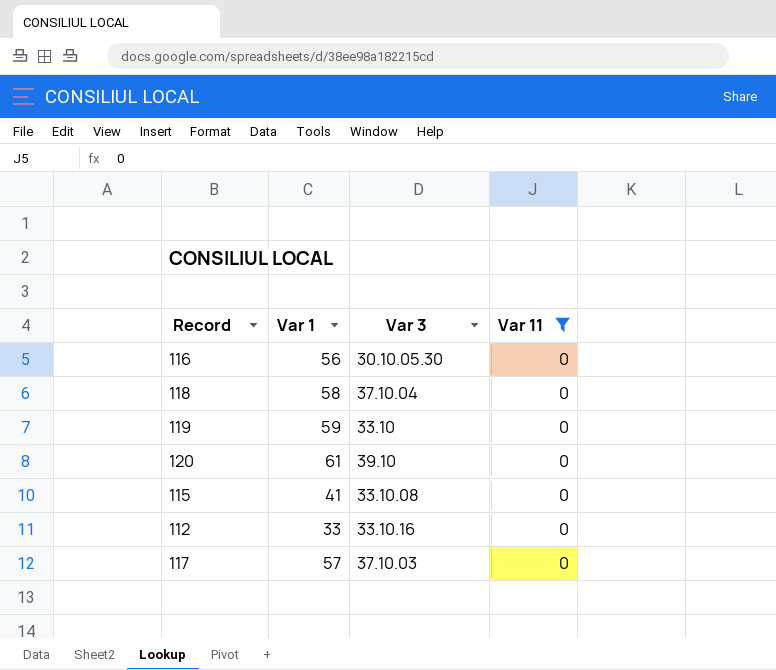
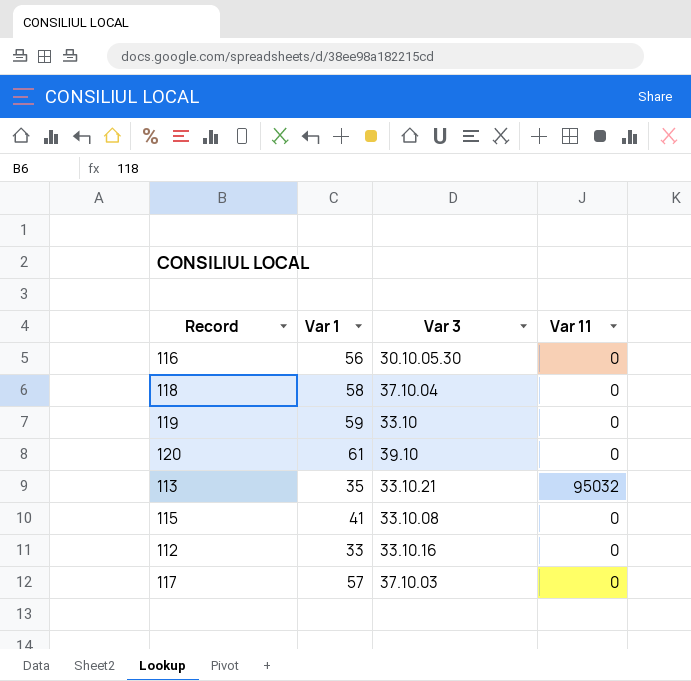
filter: Var 11 = 0 -> none

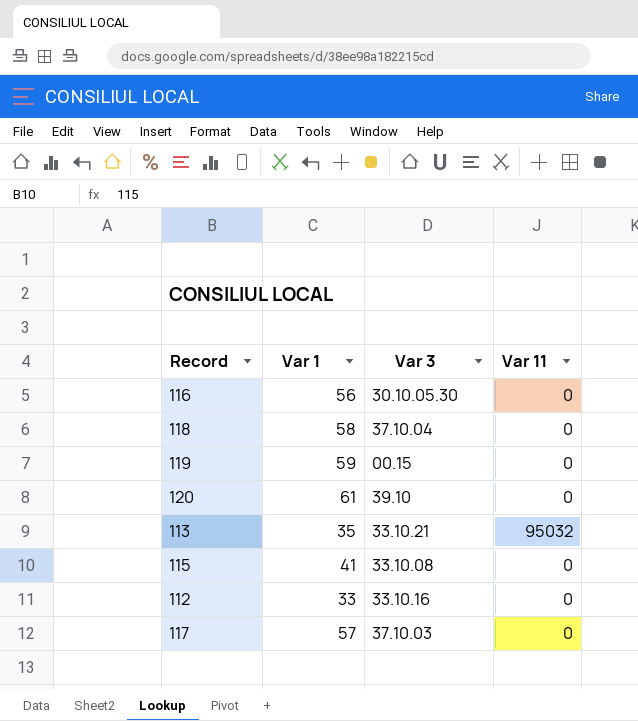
119 | Var 3: 33.10 -> 00.15

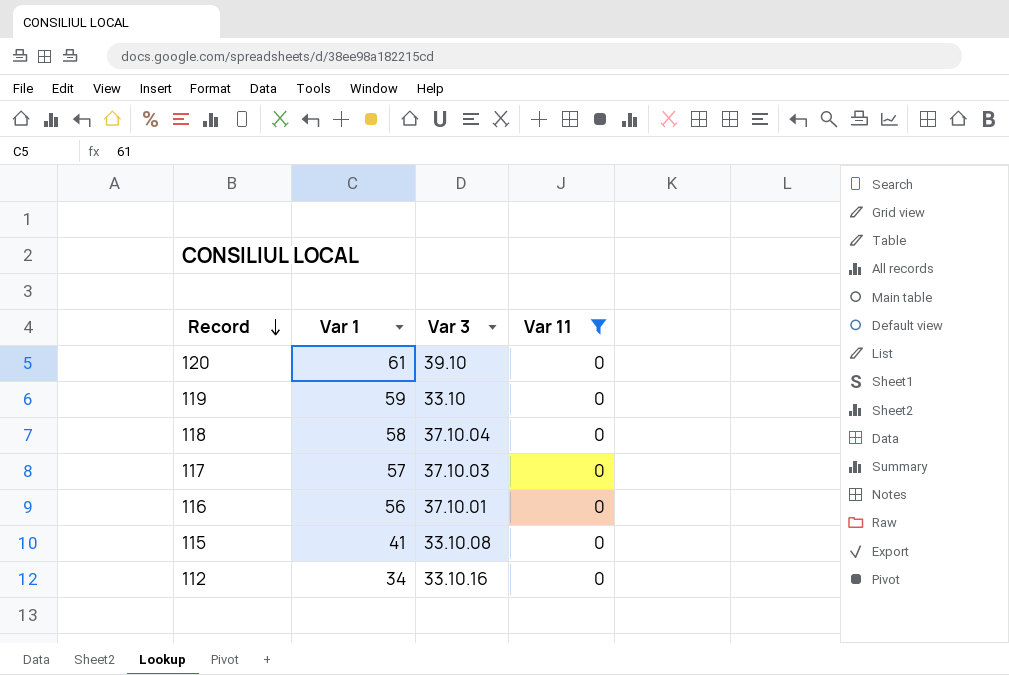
filter: none -> Var 11 = 0
row order: none -> Record descending
119 | Var 3: 00.15 -> 33.10
116 | Var 3: 30.10.05.30 -> 37.10.01
112 | Var 1: 33 -> 34

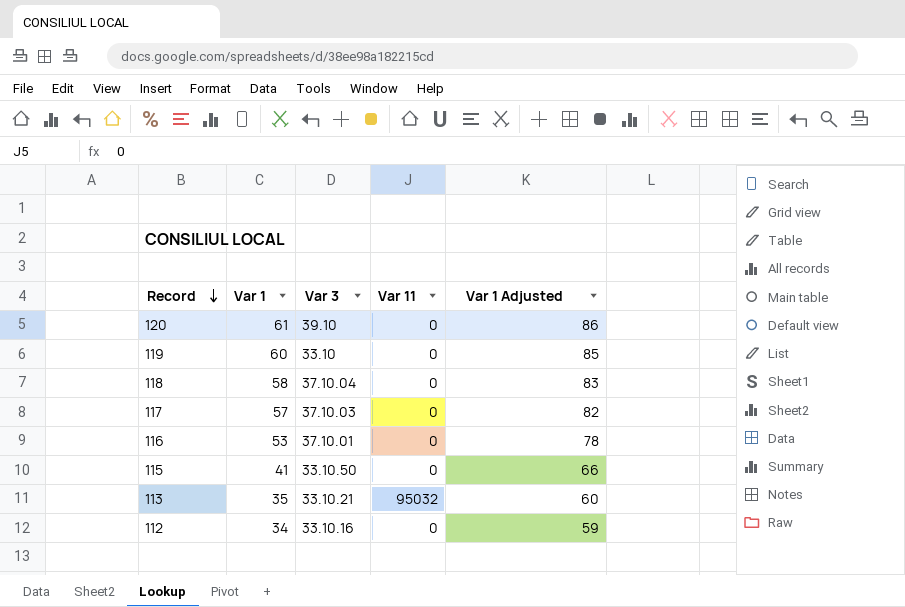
filter: Var 11 = 0 -> none
column Var 1 Adjusted | formula: none -> [Var 1] + 25
119 | Var 1: 59 -> 60
116 | Var 1: 56 -> 53
115 | Var 3: 33.10.08 -> 33.10.50

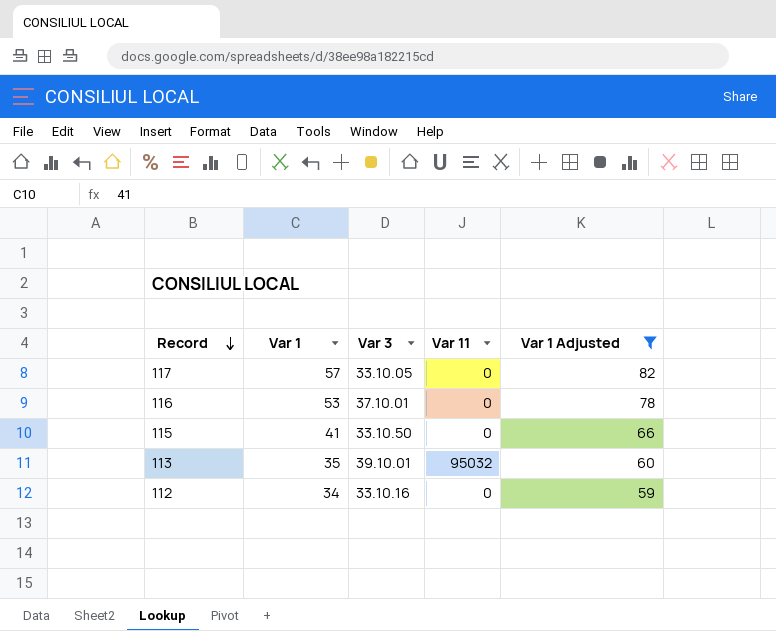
filter: none -> Var 1 Adjusted <= 82
117 | Var 3: 37.10.03 -> 33.10.05
113 | Var 3: 33.10.21 -> 39.10.01

